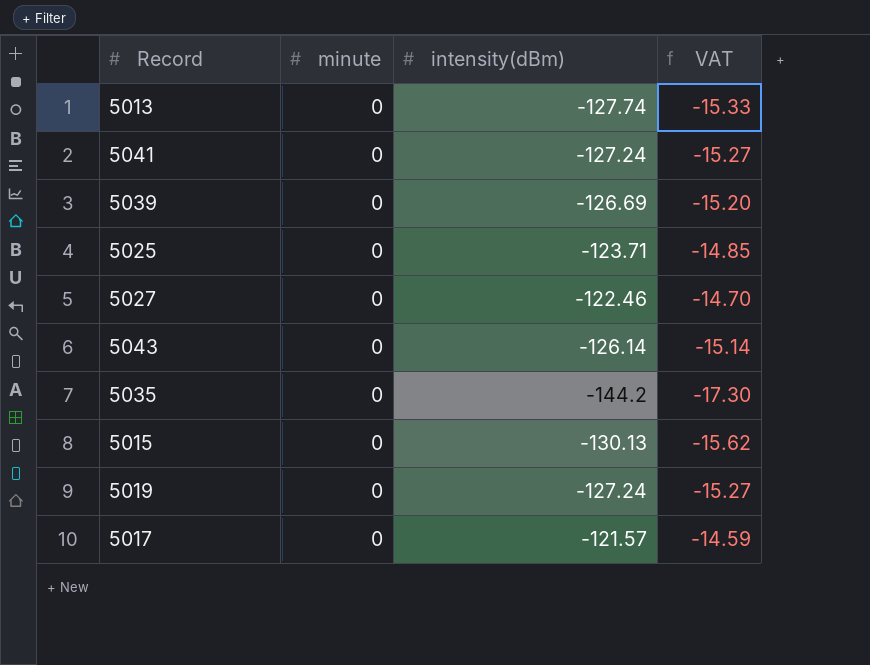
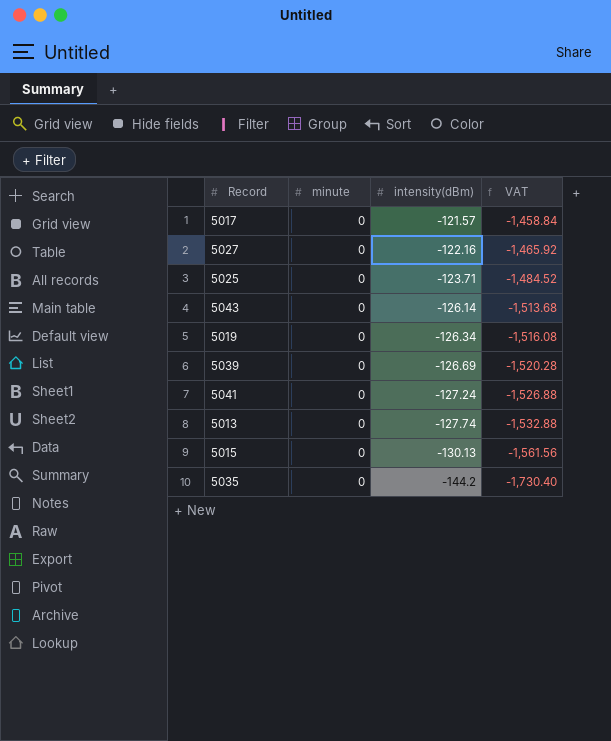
row order: none -> intensity(dBm) descending
column VAT | formula: [intensity(dBm)] * 0.12 -> [intensity(dBm)] * 12
5027 | intensity(dBm): -122.46 -> -122.16
5019 | intensity(dBm): -127.24 -> -126.34

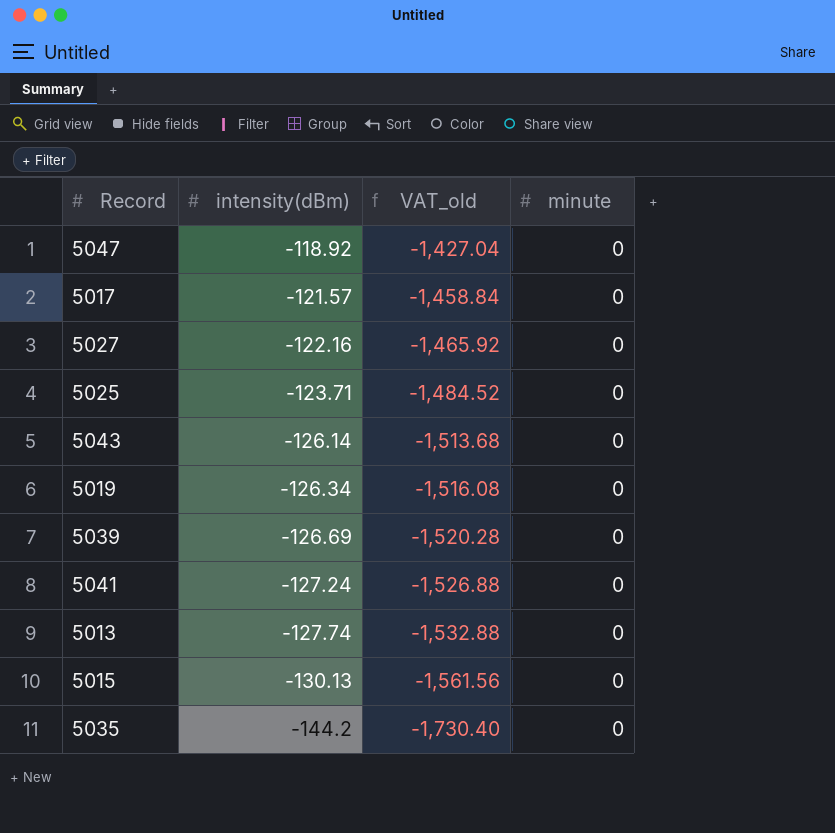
column name: VAT -> VAT_old
column minute | position: 2 -> 4
row 5047: none -> -118.92 | -1,427.04 | 0

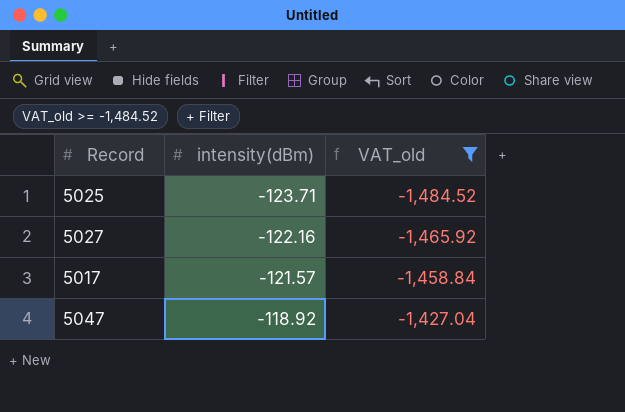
filter: none -> VAT_old >= -1,484.52
row order: intensity(dBm) descending -> intensity(dBm) ascending
column minute | position: 4 -> none

